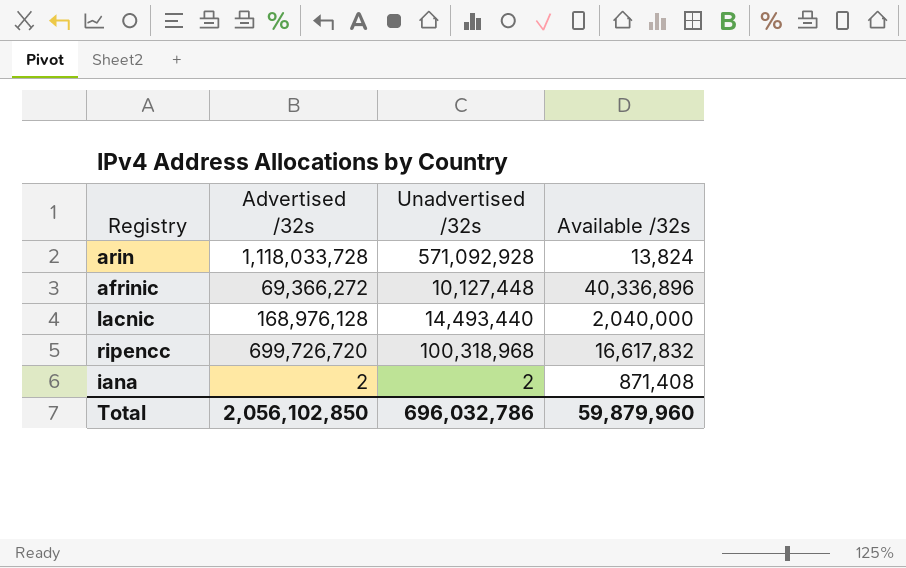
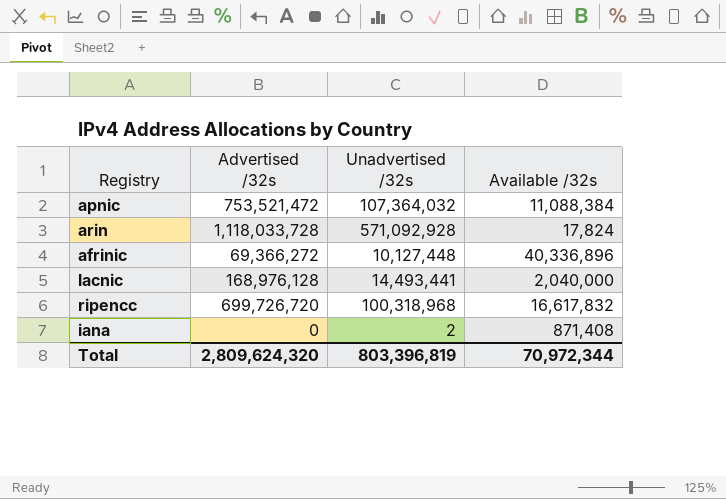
row apnic: none -> 753,521,472 | 107,364,032 | 11,088,384
arin | Available /32s: 13,824 -> 17,824
lacnic | Unadvertised /32s: 14,493,440 -> 14,493,441
iana | Advertised /32s: 2 -> 0
Total | Advertised /32s: 2,056,102,850 -> 2,809,624,320
Total | Unadvertised /32s: 696,032,786 -> 803,396,819
Total | Available /32s: 59,879,960 -> 70,972,344

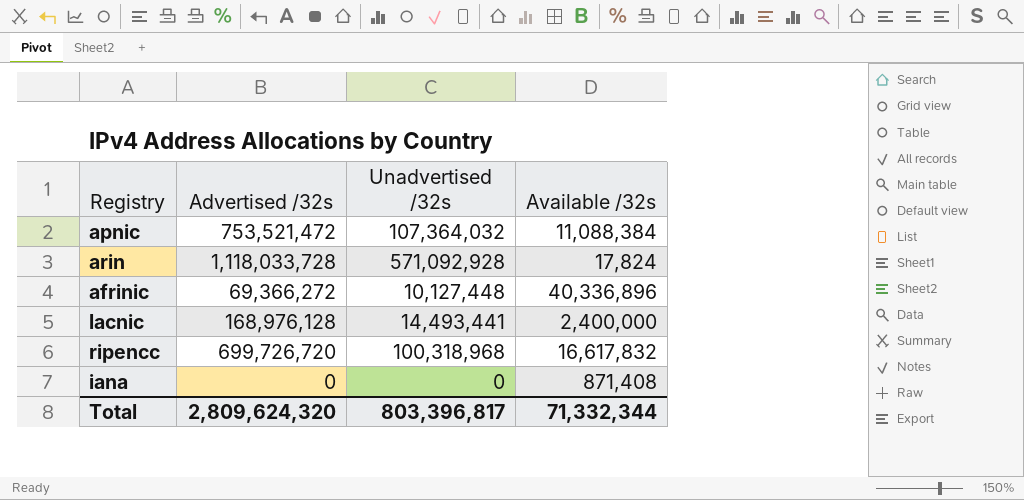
lacnic | Available /32s: 2,040,000 -> 2,400,000
iana | Unadvertised /32s: 2 -> 0
Total | Unadvertised /32s: 803,396,819 -> 803,396,817
Total | Available /32s: 70,972,344 -> 71,332,344

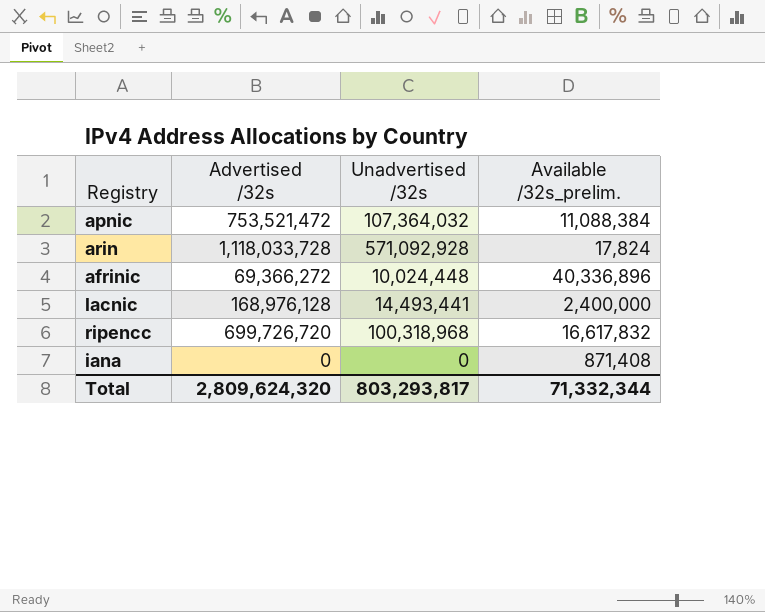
column name: Available /32s -> Available /32s_prelim.
afrinic | Unadvertised /32s: 10,127,448 -> 10,024,448
Total | Unadvertised /32s: 803,396,817 -> 803,293,817

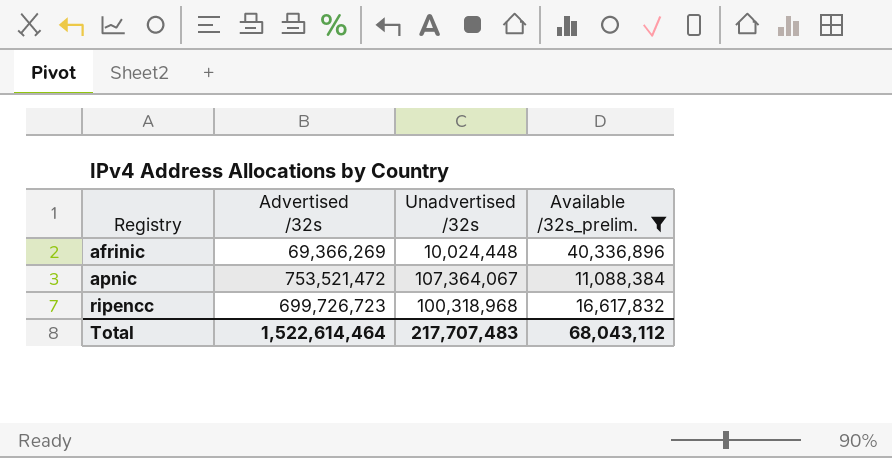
filter: none -> Available /32s_prelim. >= 11,088,384
row order: none -> Registry ascending
afrinic | Advertised /32s: 69,366,272 -> 69,366,269
apnic | Unadvertised /32s: 107,364,032 -> 107,364,067
ripencc | Advertised /32s: 699,726,720 -> 699,726,723
Total | Advertised /32s: 2,809,624,320 -> 1,522,614,464
Total | Unadvertised /32s: 803,293,817 -> 217,707,483
Total | Available /32s_prelim.: 71,332,344 -> 68,043,112

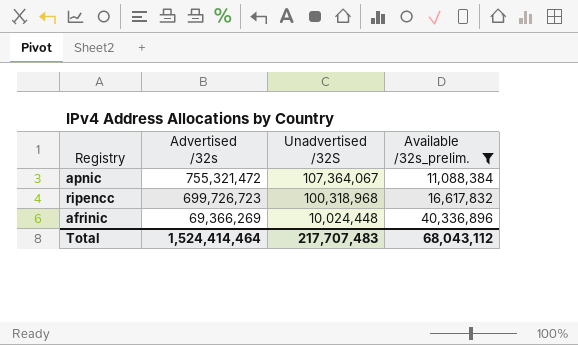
row order: Registry ascending -> Advertised /32s descending
column name: Unadvertised /32s -> Unadvertised /32S
apnic | Advertised /32s: 753,521,472 -> 755,321,472
Total | Advertised /32s: 1,522,614,464 -> 1,524,414,464

